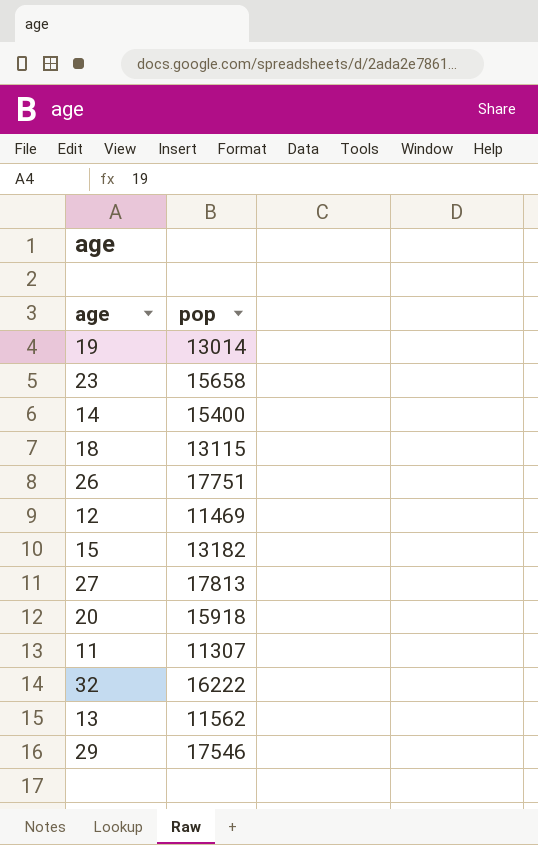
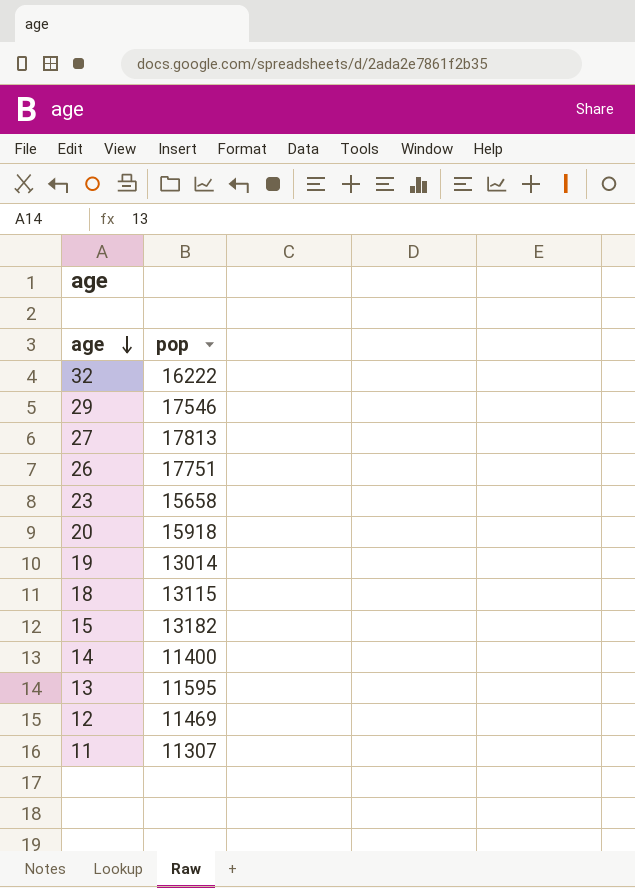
row order: none -> age descending
14 | pop: 15400 -> 11400
13 | pop: 11562 -> 11595

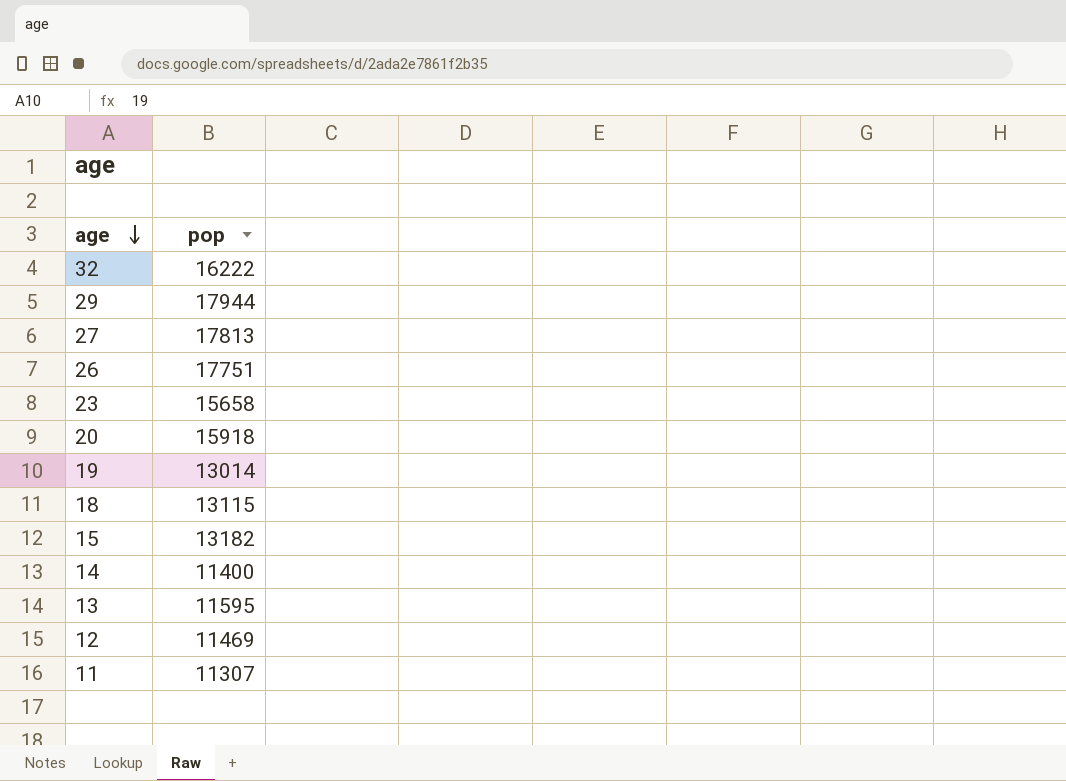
29 | pop: 17546 -> 17944

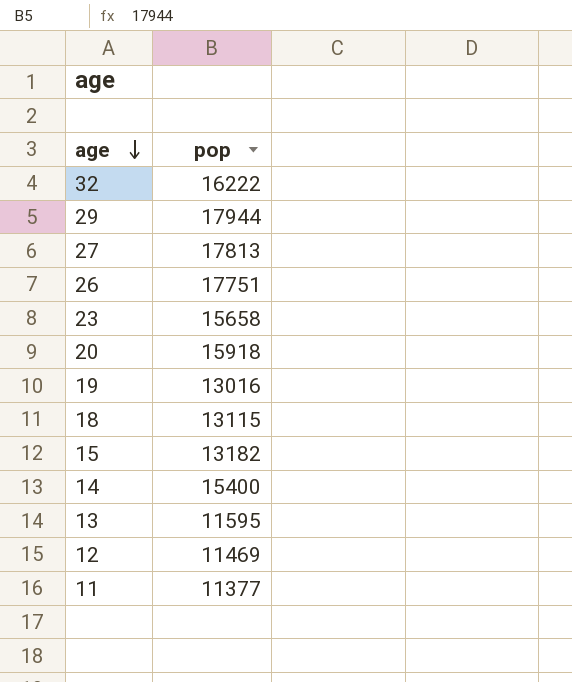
19 | pop: 13014 -> 13016
14 | pop: 11400 -> 15400
11 | pop: 11307 -> 11377

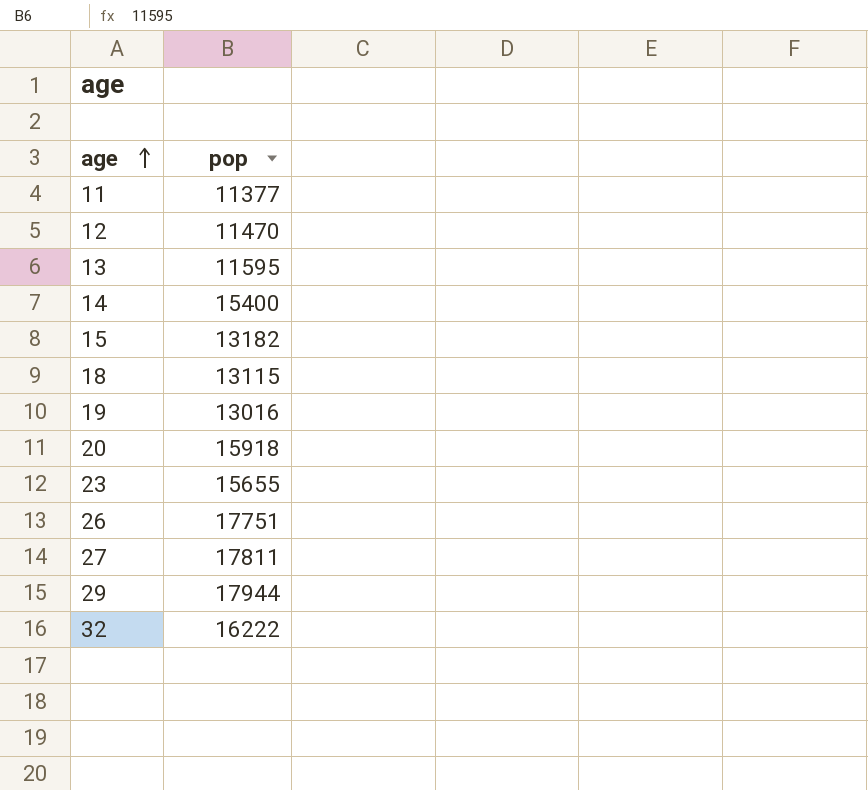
row order: age descending -> age ascending
12 | pop: 11469 -> 11470
23 | pop: 15658 -> 15655
27 | pop: 17813 -> 17811

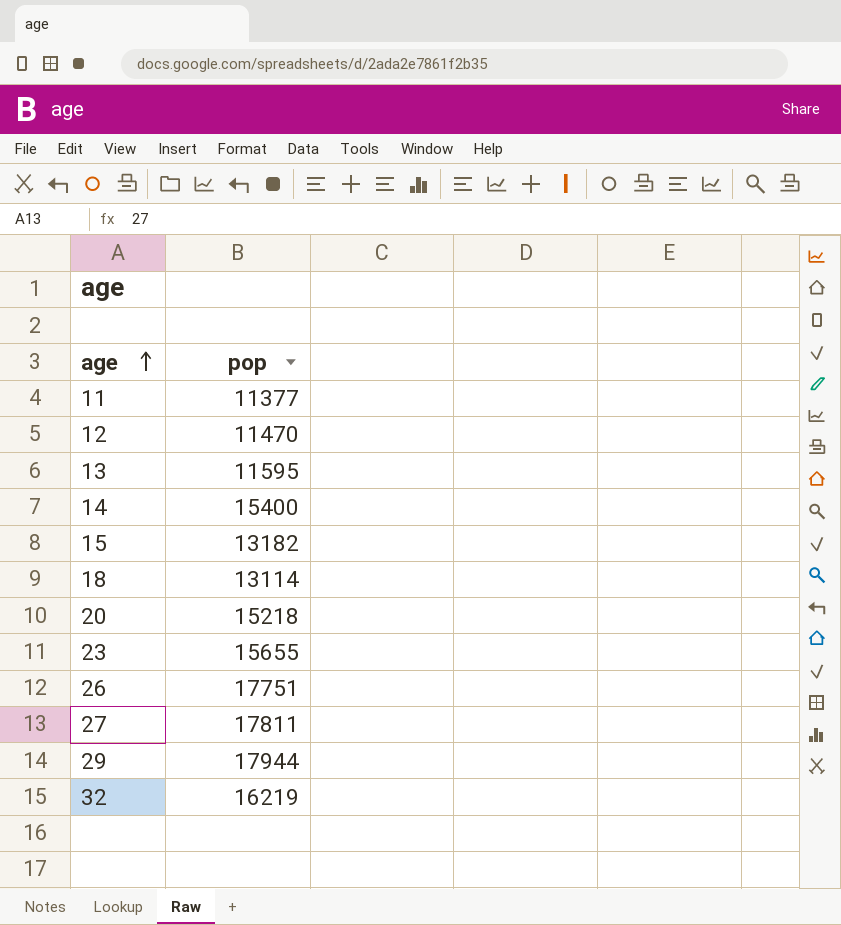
row 19: 13016 -> none
18 | pop: 13115 -> 13114
20 | pop: 15918 -> 15218
32 | pop: 16222 -> 16219

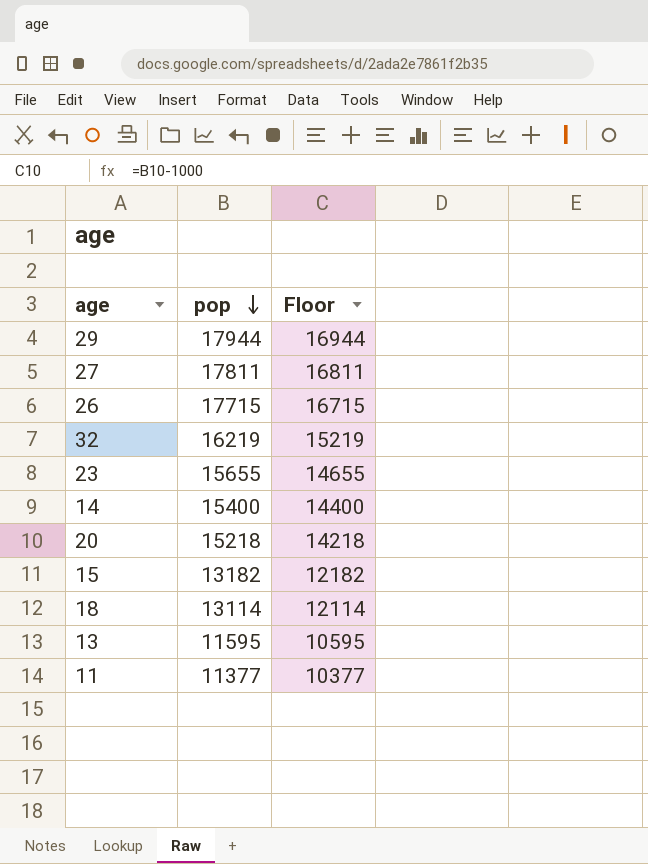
row order: age ascending -> pop descending
column Floor | formula: none -> [pop] - 1000
row 12: 11470 -> none
26 | pop: 17751 -> 17715

